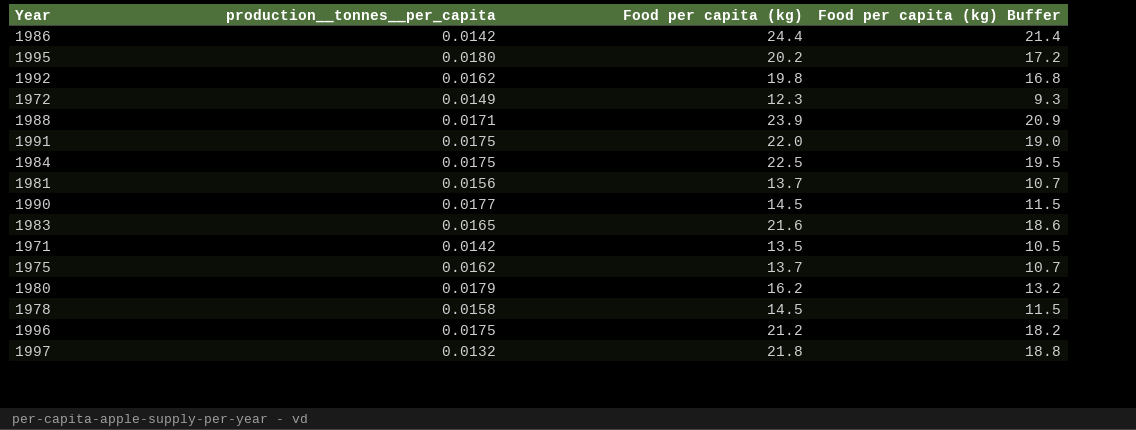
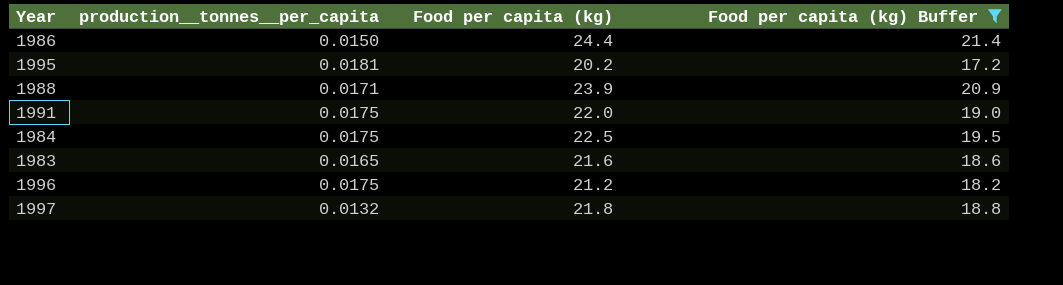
filter: none -> Food per capita (kg) Buffer >= 17.2
1986 | production__tonnes__per_capita: 0.0142 -> 0.0150
1995 | production__tonnes__per_capita: 0.0180 -> 0.0181

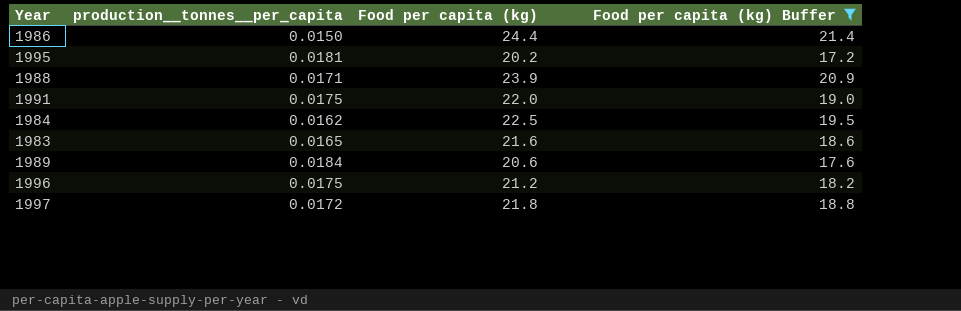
1984 | production__tonnes__per_capita: 0.0175 -> 0.0162
row 1989: none -> 0.0184 | 20.6 | 17.6
1997 | production__tonnes__per_capita: 0.0132 -> 0.0172

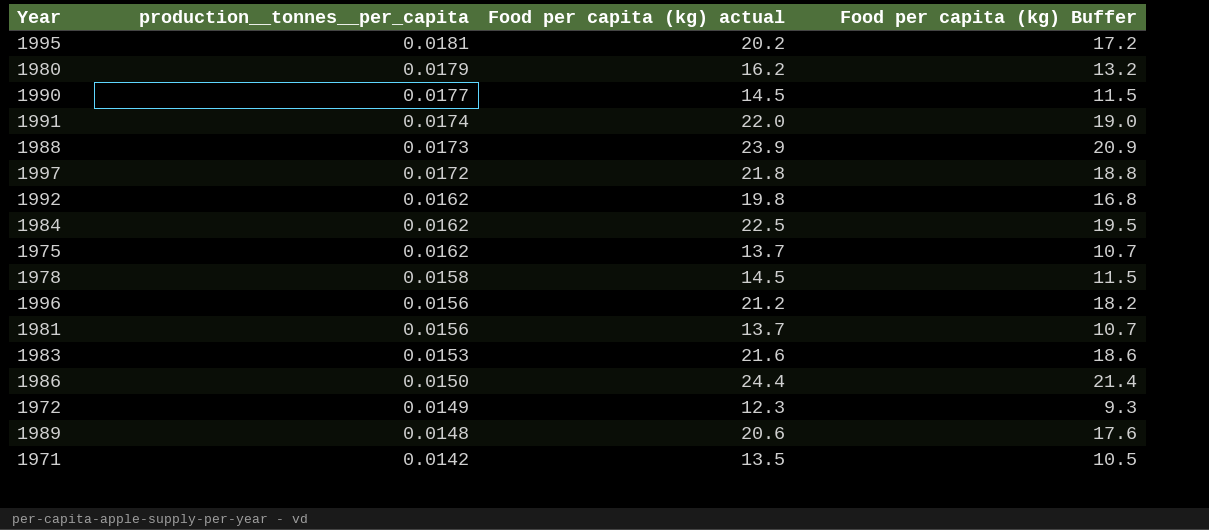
filter: Food per capita (kg) Buffer >= 17.2 -> none
row order: none -> production__tonnes__per_capita descending
column name: Food per capita (kg) -> Food per capita (kg) actual
1991 | production__tonnes__per_capita: 0.0175 -> 0.0174
1988 | production__tonnes__per_capita: 0.0171 -> 0.0173
1996 | production__tonnes__per_capita: 0.0175 -> 0.0156
1983 | production__tonnes__per_capita: 0.0165 -> 0.0153
1989 | production__tonnes__per_capita: 0.0184 -> 0.0148

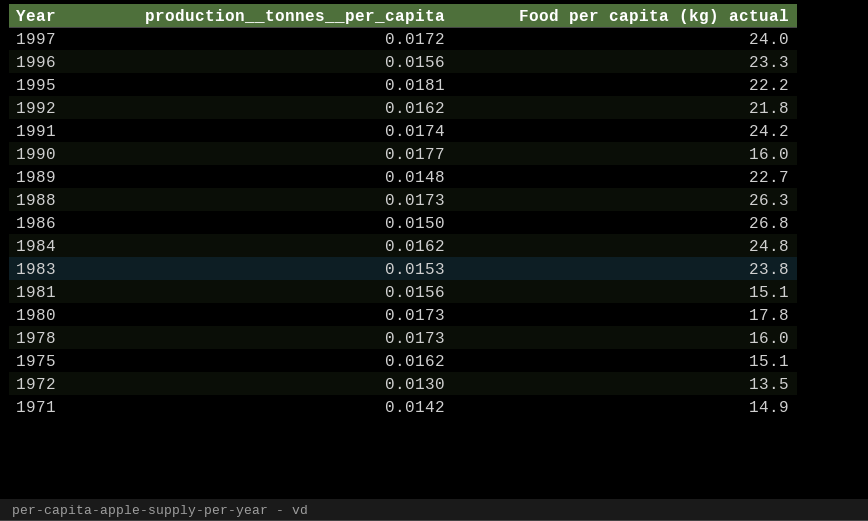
row order: production__tonnes__per_capita descending -> Year descending
column Food per capita (kg) Buffer | formula: [Food per capita (kg) actual] - 3 -> none
1997 | Food per capita (kg) actual: 21.8 -> 24.0
1996 | Food per capita (kg) actual: 21.2 -> 23.3
1995 | Food per capita (kg) actual: 20.2 -> 22.2
1992 | Food per capita (kg) actual: 19.8 -> 21.8
1991 | Food per capita (kg) actual: 22.0 -> 24.2
1990 | Food per capita (kg) actual: 14.5 -> 16.0
1989 | Food per capita (kg) actual: 20.6 -> 22.7
1988 | Food per capita (kg) actual: 23.9 -> 26.3
1986 | Food per capita (kg) actual: 24.4 -> 26.8
1984 | Food per capita (kg) actual: 22.5 -> 24.8
1983 | Food per capita (kg) actual: 21.6 -> 23.8
1981 | Food per capita (kg) actual: 13.7 -> 15.1
1980 | production__tonnes__per_capita: 0.0179 -> 0.0173
1980 | Food per capita (kg) actual: 16.2 -> 17.8
1978 | production__tonnes__per_capita: 0.0158 -> 0.0173
1978 | Food per capita (kg) actual: 14.5 -> 16.0
1975 | Food per capita (kg) actual: 13.7 -> 15.1
1972 | production__tonnes__per_capita: 0.0149 -> 0.0130
1972 | Food per capita (kg) actual: 12.3 -> 13.5
1971 | Food per capita (kg) actual: 13.5 -> 14.9

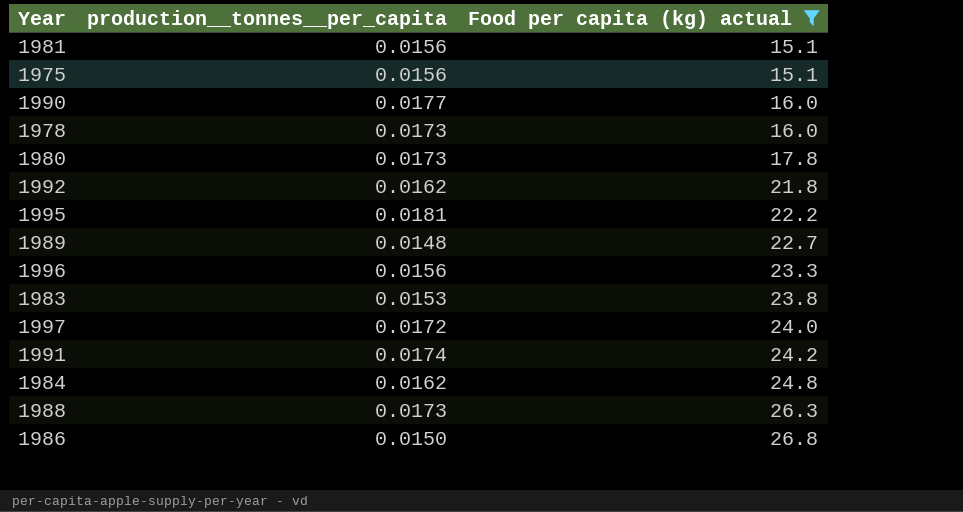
filter: none -> Food per capita (kg) actual >= 15.1
row order: Year descending -> Food per capita (kg) actual ascending
1975 | production__tonnes__per_capita: 0.0162 -> 0.0156

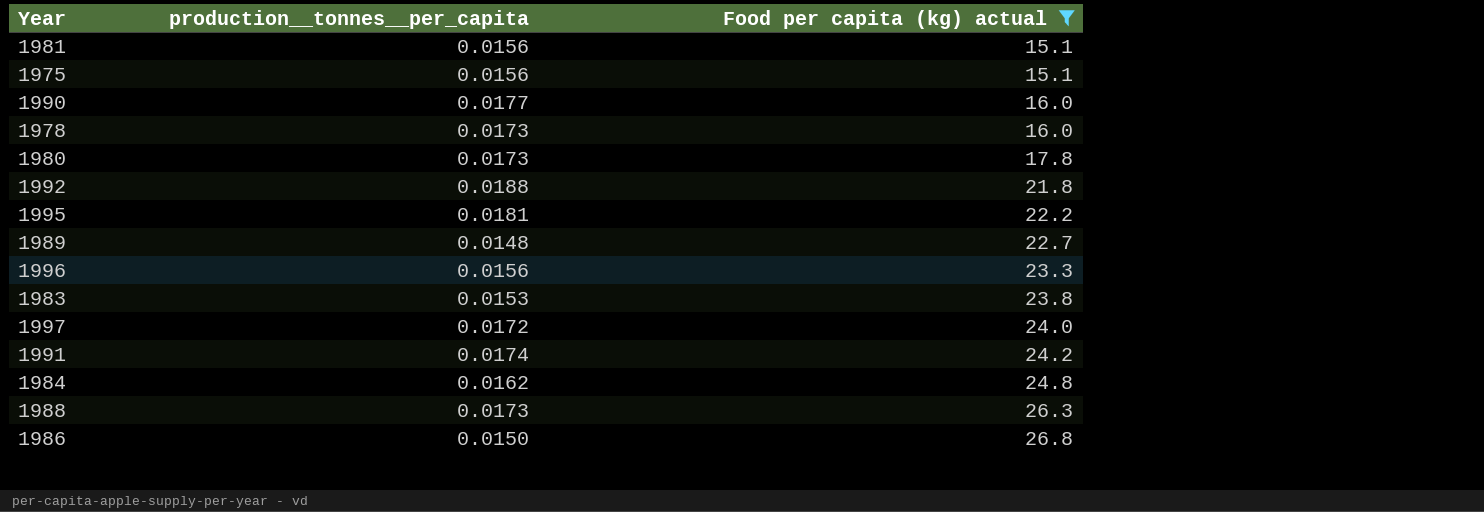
1992 | production__tonnes__per_capita: 0.0162 -> 0.0188

